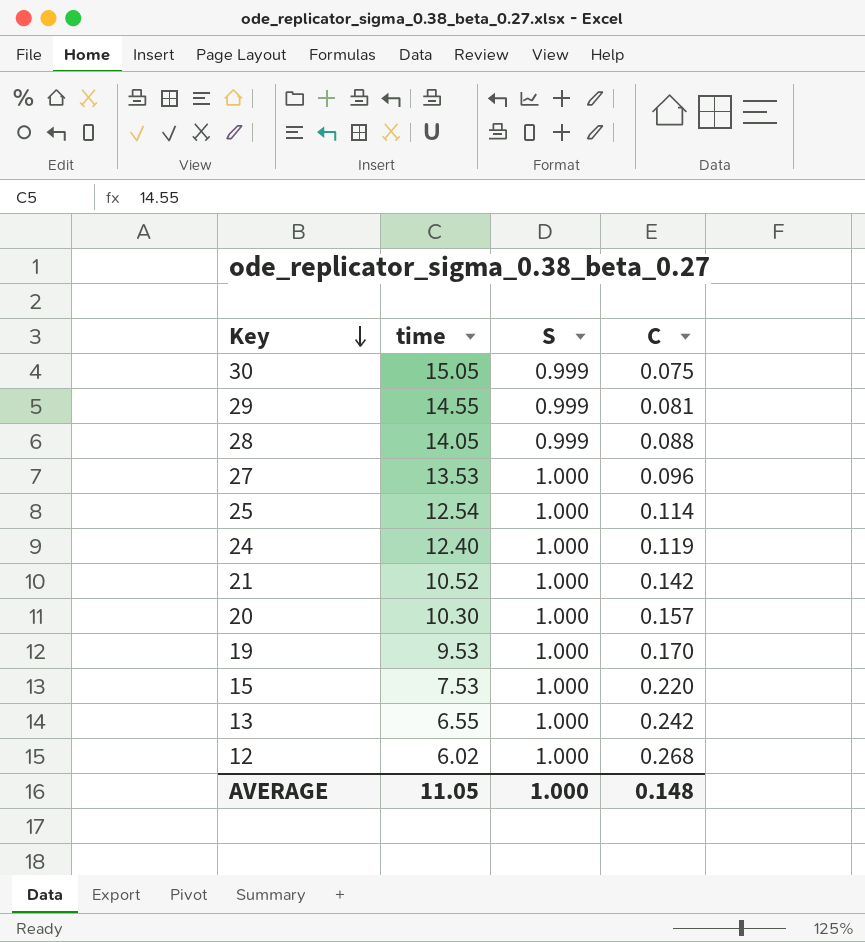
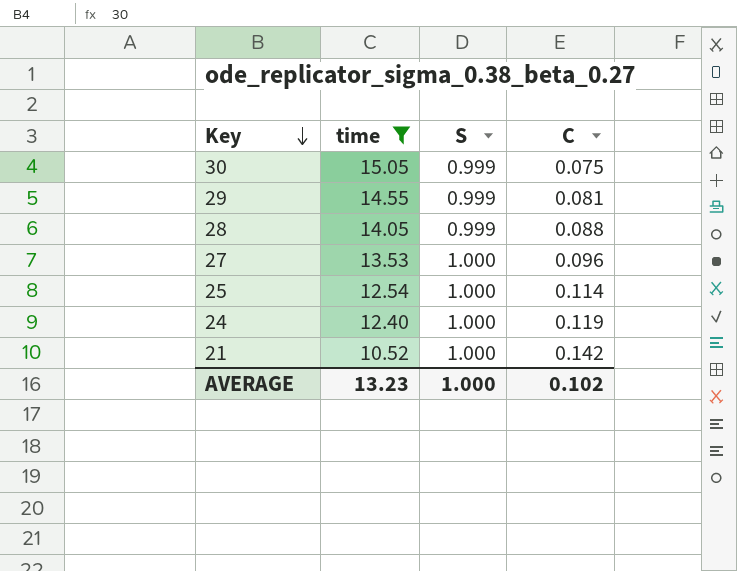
filter: none -> time >= 10.52
AVERAGE | time: 11.05 -> 13.23
AVERAGE | C: 0.148 -> 0.102

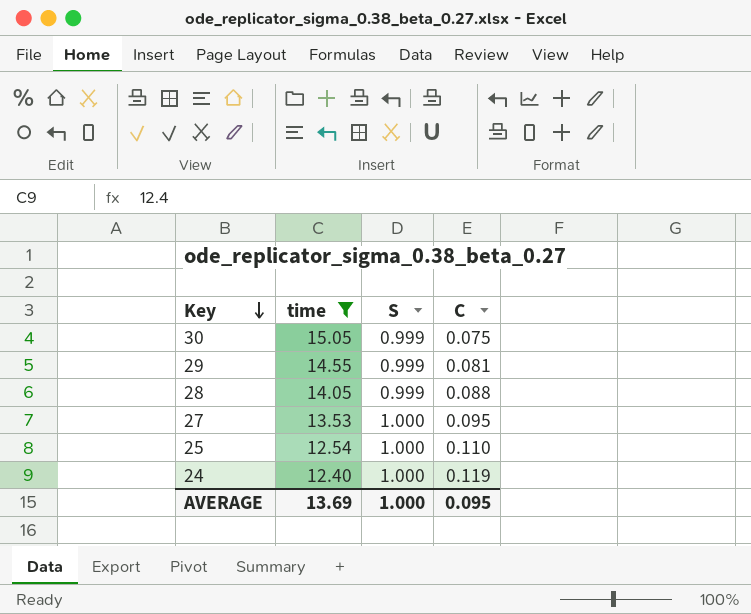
row 21: 10.52 | 1.000 | 0.142 -> none
27 | C: 0.096 -> 0.095
25 | C: 0.114 -> 0.110
AVERAGE | time: 13.23 -> 13.69
AVERAGE | C: 0.102 -> 0.095

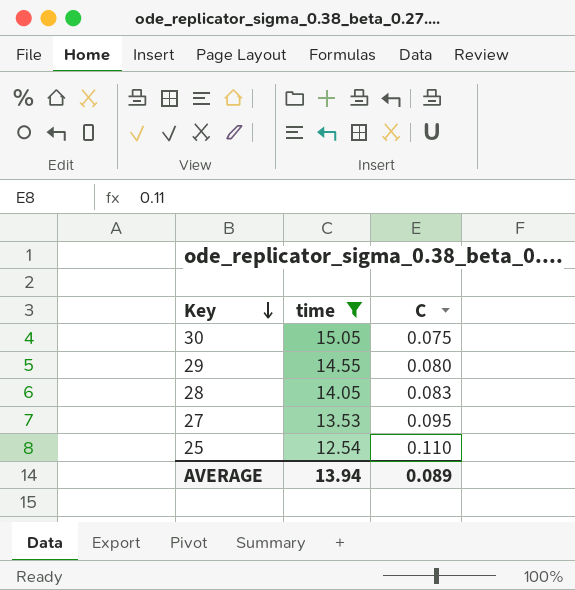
column S | position: 3 -> none
row 24: 12.40 | 1.000 | 0.119 -> none
29 | C: 0.081 -> 0.080
28 | C: 0.088 -> 0.083
AVERAGE | time: 13.69 -> 13.94
AVERAGE | C: 0.095 -> 0.089

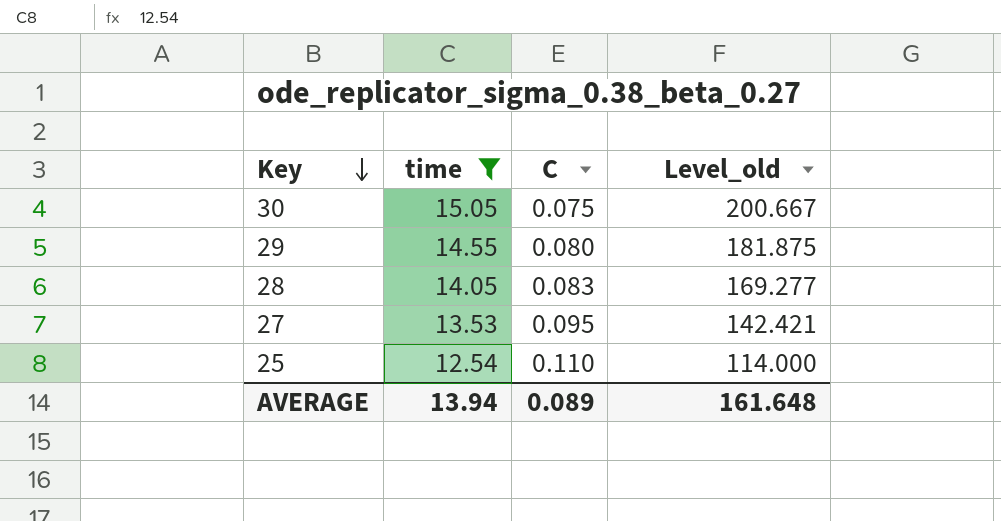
column Level_old | formula: none -> [time] / [C]

